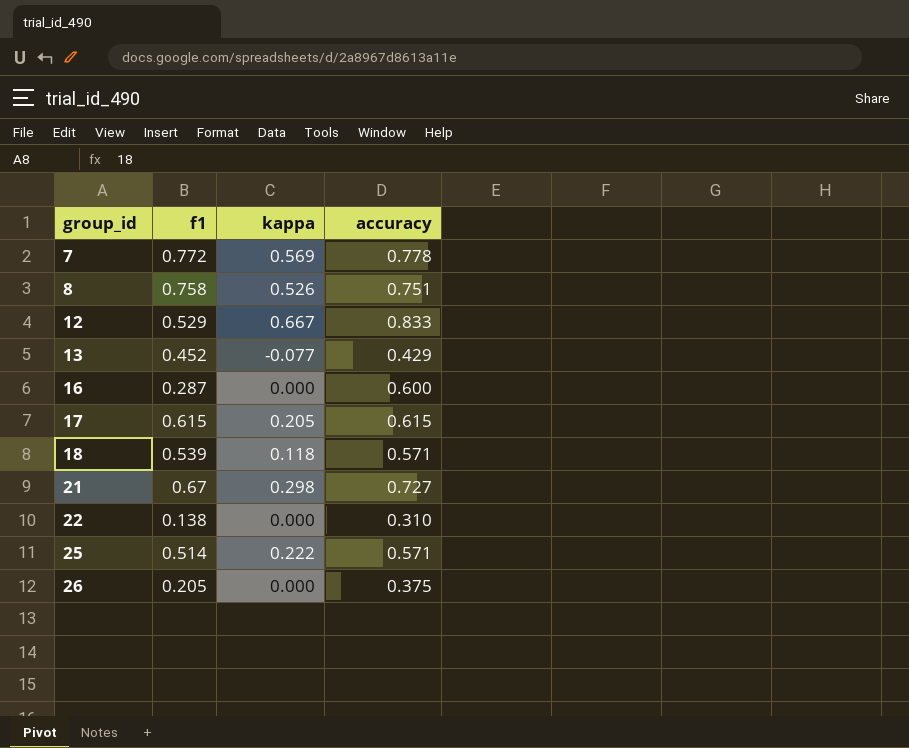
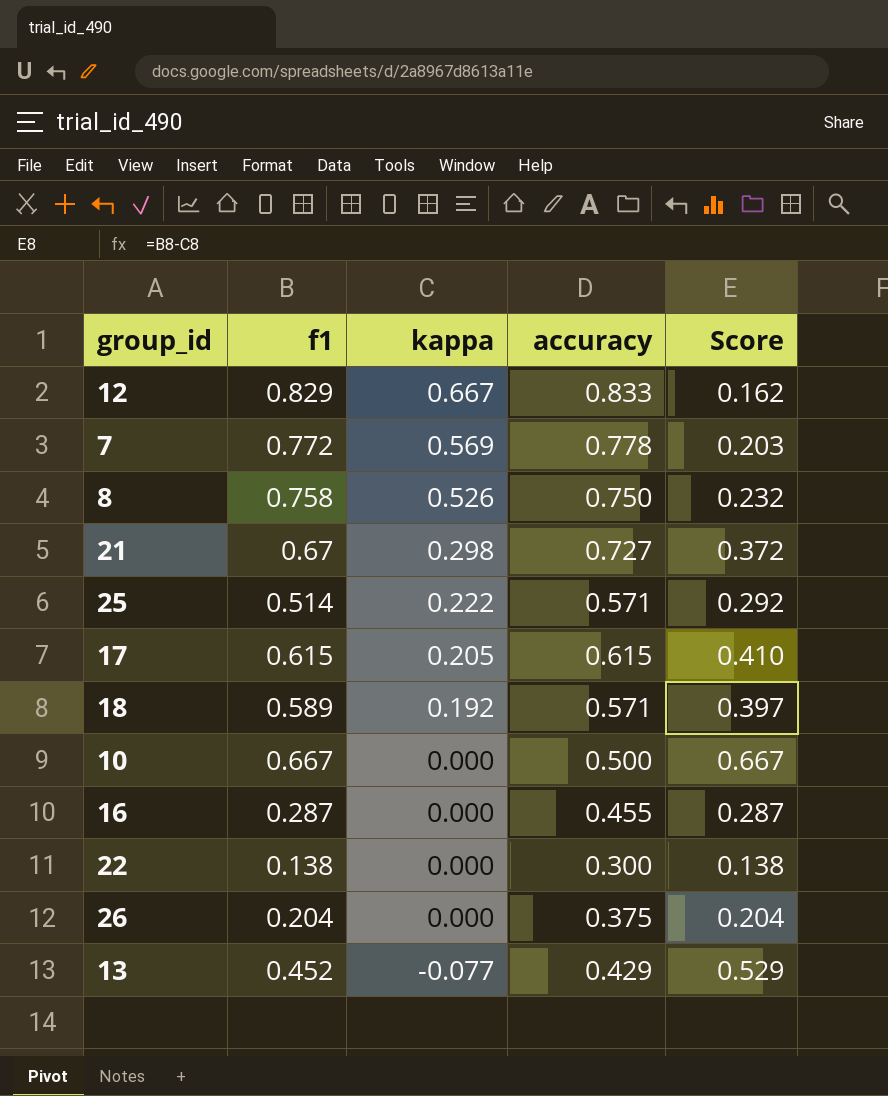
row order: group_id ascending -> kappa descending
column Score | formula: none -> [f1] - [kappa]
12 | f1: 0.529 -> 0.829
8 | accuracy: 0.751 -> 0.750
18 | f1: 0.539 -> 0.589
18 | kappa: 0.118 -> 0.192
row 10: none -> 0.667 | 0.000 | 0.500 | 0.667
16 | accuracy: 0.600 -> 0.455
22 | accuracy: 0.310 -> 0.300
26 | f1: 0.205 -> 0.204

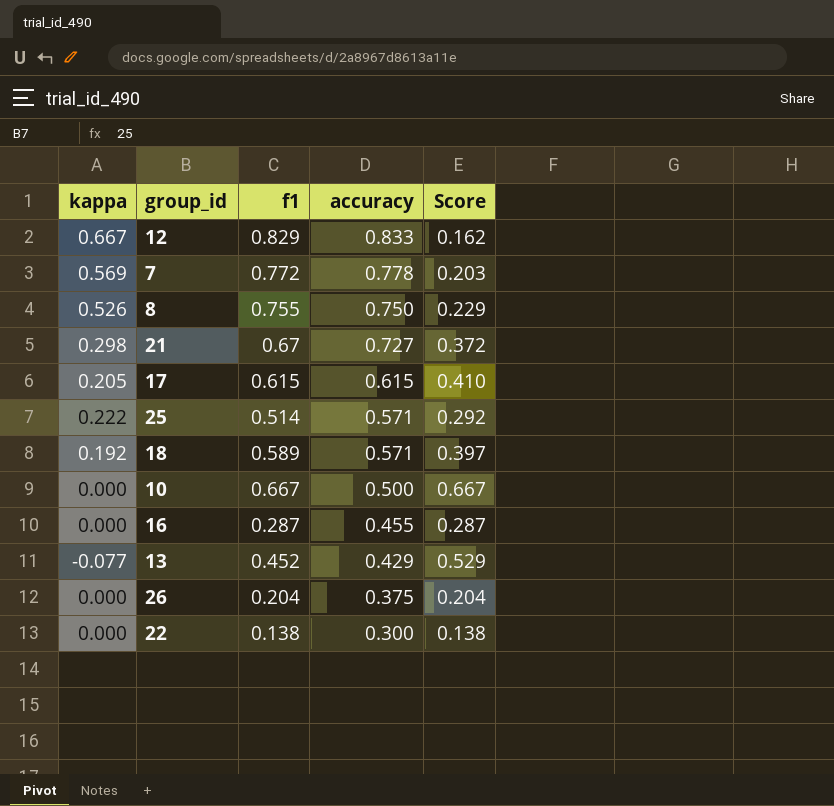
row order: kappa descending -> accuracy descending
column kappa | position: 3 -> 1
8 | f1: 0.758 -> 0.755
8 | Score: 0.232 -> 0.229

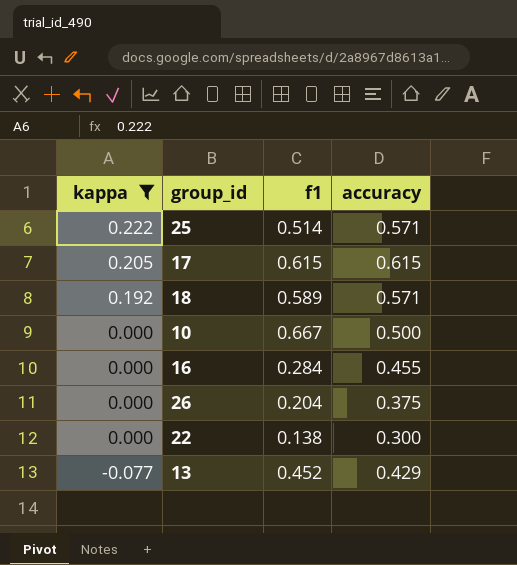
filter: none -> kappa <= 0.222
row order: accuracy descending -> kappa descending
column Score | formula: [f1] - [kappa] -> none
16 | f1: 0.287 -> 0.284

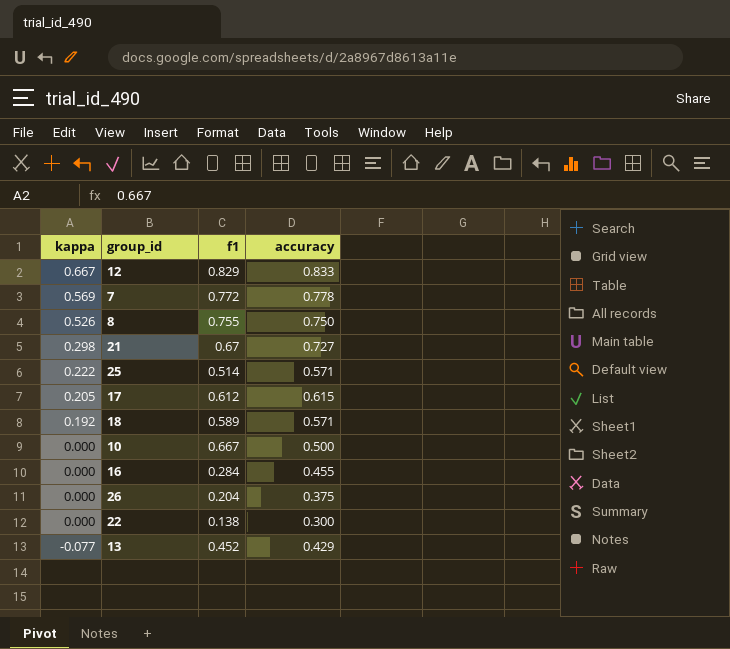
filter: kappa <= 0.222 -> none
17 | f1: 0.615 -> 0.612

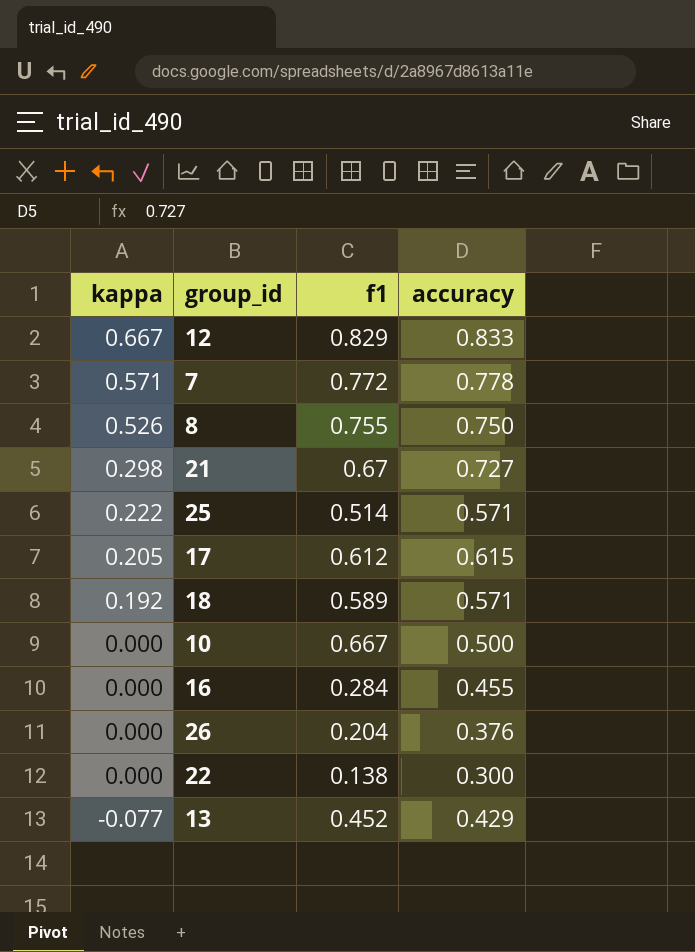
7 | kappa: 0.569 -> 0.571
26 | accuracy: 0.375 -> 0.376

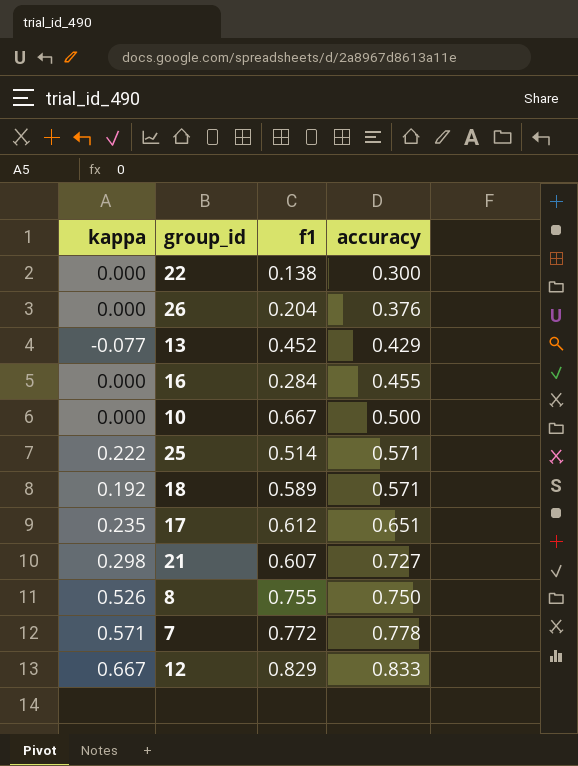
row order: kappa descending -> accuracy ascending
17 | kappa: 0.205 -> 0.235
17 | accuracy: 0.615 -> 0.651
21 | f1: 0.67 -> 0.607

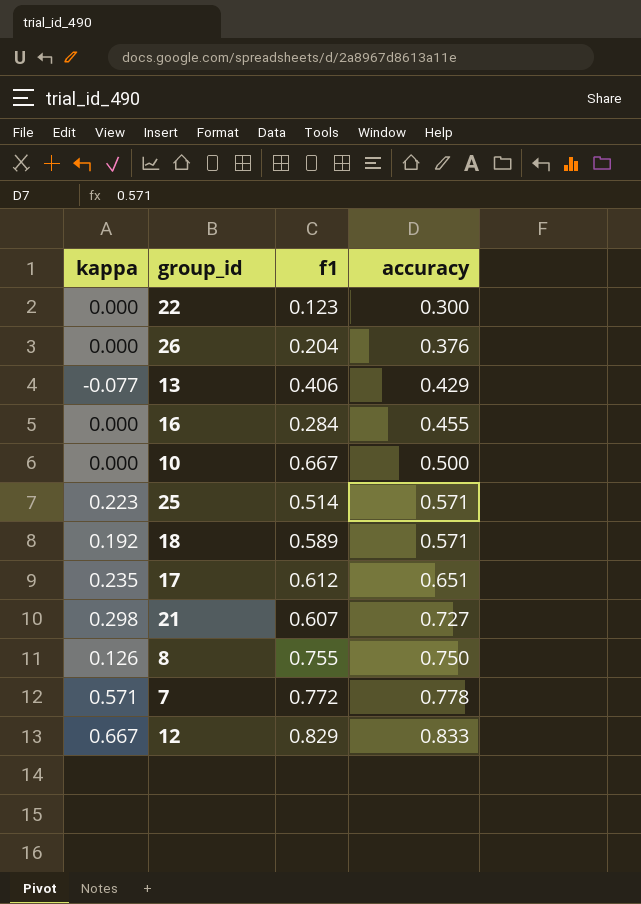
22 | f1: 0.138 -> 0.123
13 | f1: 0.452 -> 0.406
25 | kappa: 0.222 -> 0.223
8 | kappa: 0.526 -> 0.126

